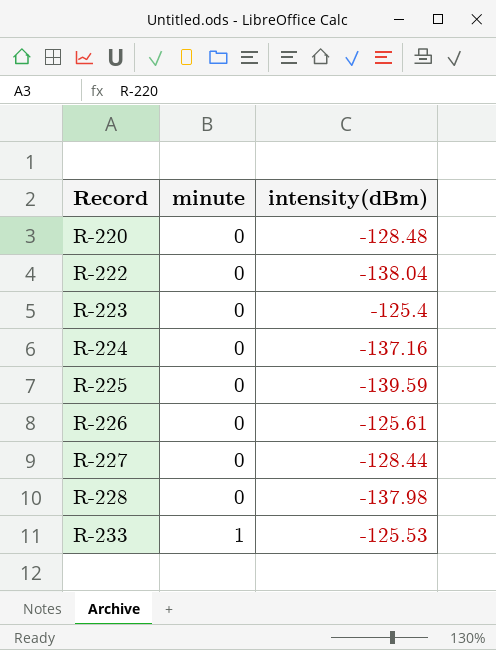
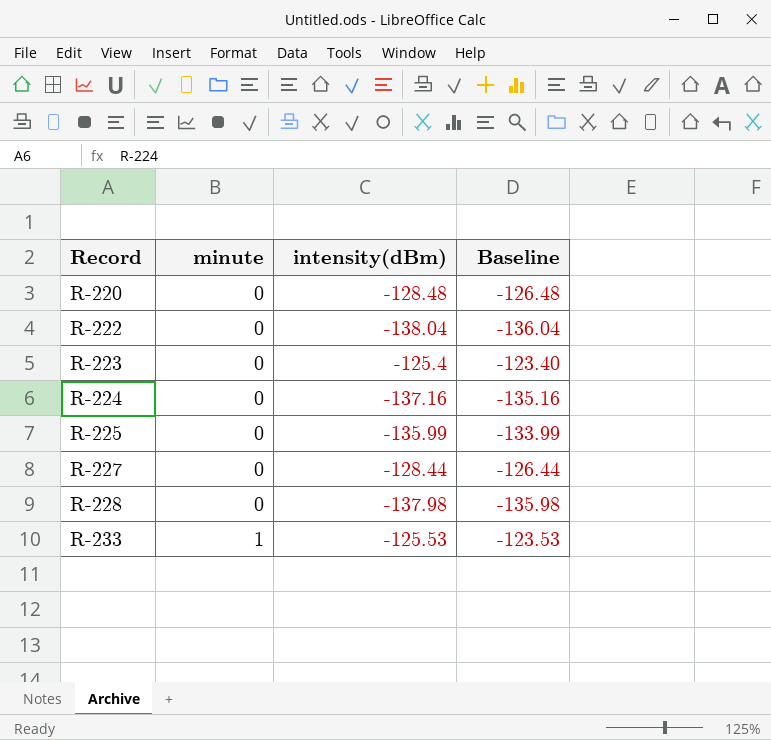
column Baseline | formula: none -> [intensity(dBm)] + 2
row R-226: 0 | -125.61 -> none
R-225 | intensity(dBm): -139.59 -> -135.99

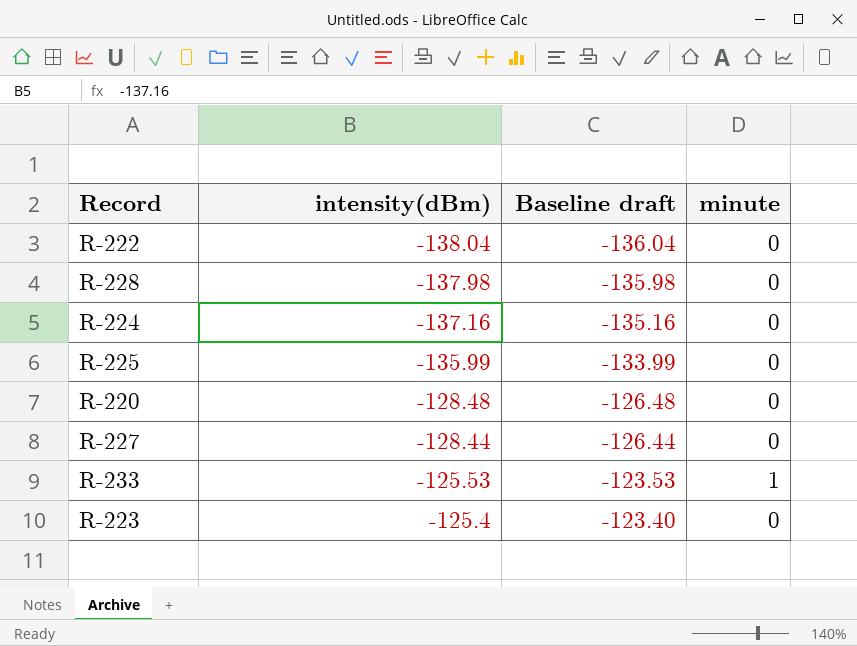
row order: Record ascending -> intensity(dBm) ascending
column name: Baseline -> Baseline draft
column minute | position: 2 -> 4

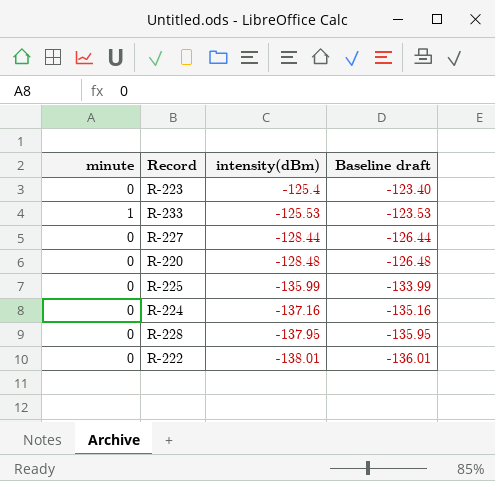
row order: intensity(dBm) ascending -> intensity(dBm) descending
column minute | position: 4 -> 1
R-228 | intensity(dBm): -137.98 -> -137.95
R-228 | Baseline draft: -135.98 -> -135.95
R-222 | intensity(dBm): -138.04 -> -138.01
R-222 | Baseline draft: -136.04 -> -136.01

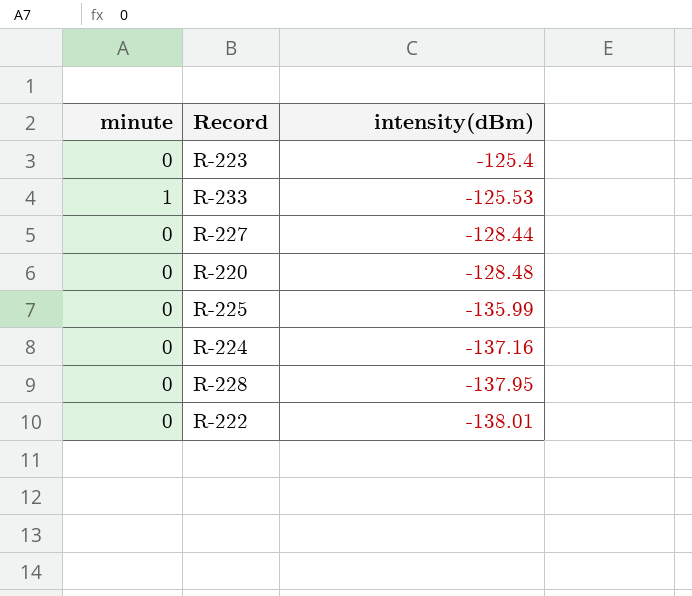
column Baseline draft | formula: [intensity(dBm)] + 2 -> none

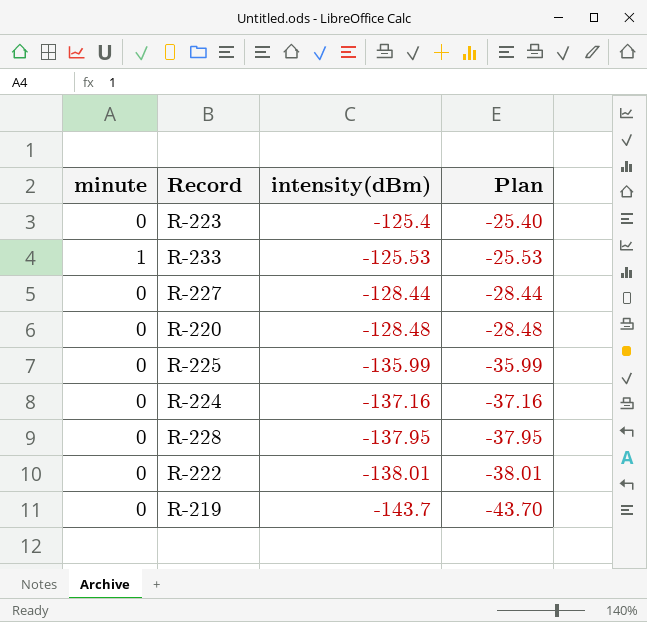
column Plan | formula: none -> [intensity(dBm)] + 100
row R-219: none -> 0 | -143.7 | -43.70

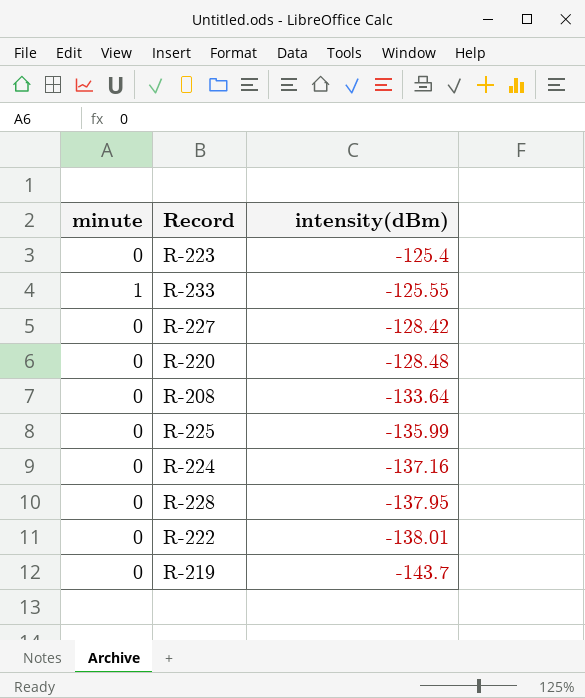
column Plan | formula: [intensity(dBm)] + 100 -> none
R-233 | intensity(dBm): -125.53 -> -125.55
R-227 | intensity(dBm): -128.44 -> -128.42
row R-208: none -> 0 | -133.64

